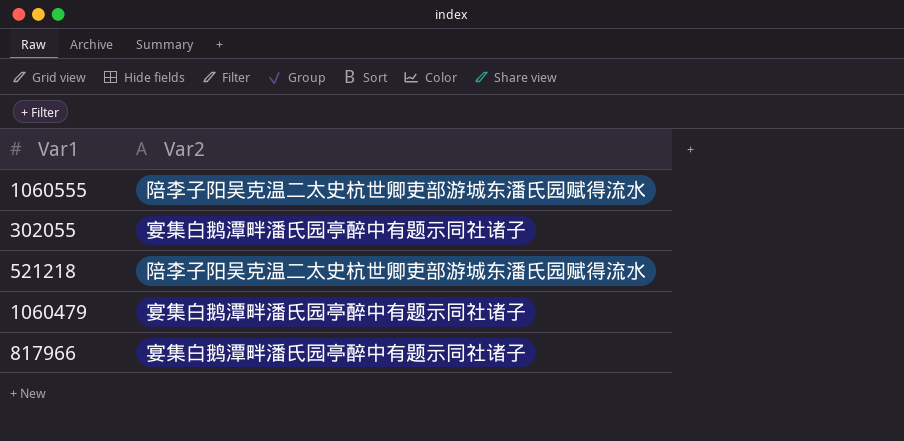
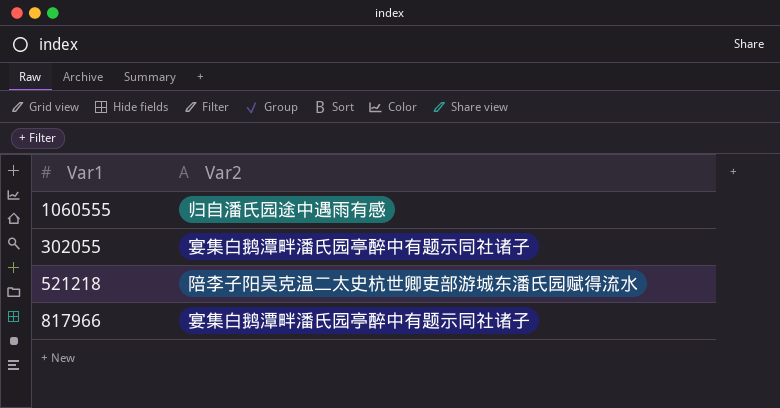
row 1060479: 宴集白鹅潭畔潘氏园亭醉中有题示同社诸子 -> none
1060555 | Var2: 陪李子阳吴克温二太史杭世卿吏部游城东潘氏园赋得流水 -> 归自潘氏园途中遇雨有感

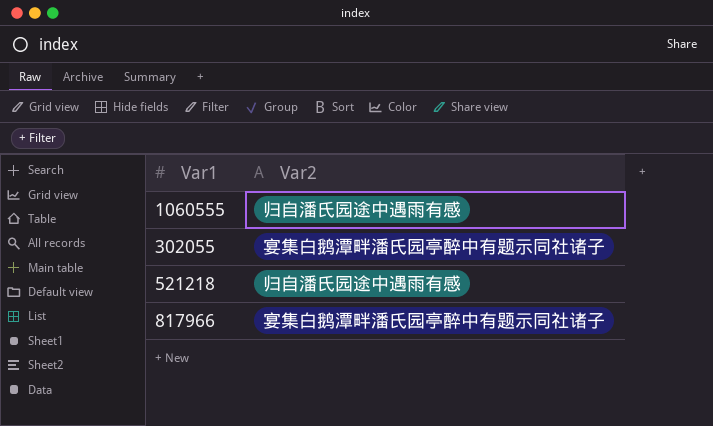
521218 | Var2: 陪李子阳吴克温二太史杭世卿吏部游城东潘氏园赋得流水 -> 归自潘氏园途中遇雨有感

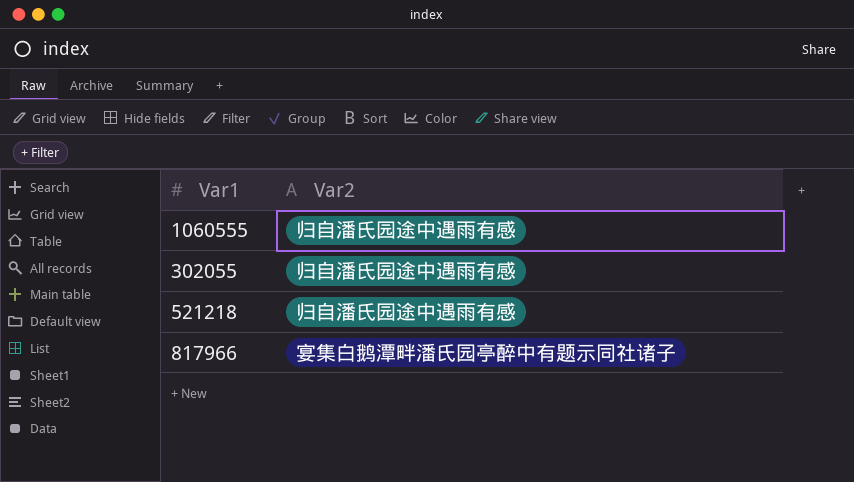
302055 | Var2: 宴集白鹅潭畔潘氏园亭醉中有题示同社诸子 -> 归自潘氏园途中遇雨有感

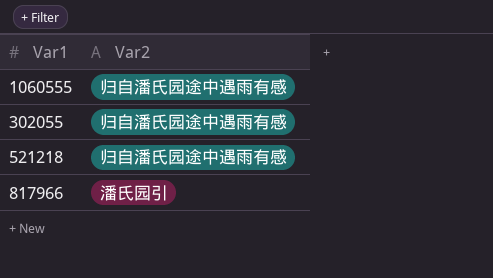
817966 | Var2: 宴集白鹅潭畔潘氏园亭醉中有题示同社诸子 -> 潘氏园引

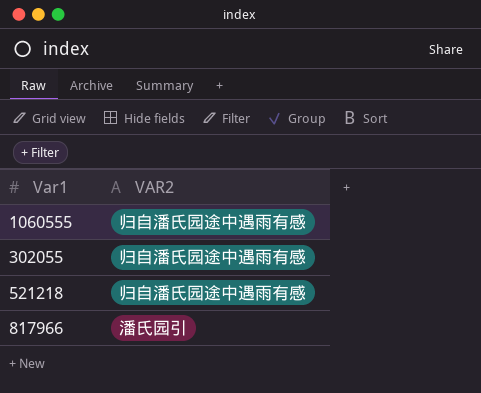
column name: Var2 -> VAR2

